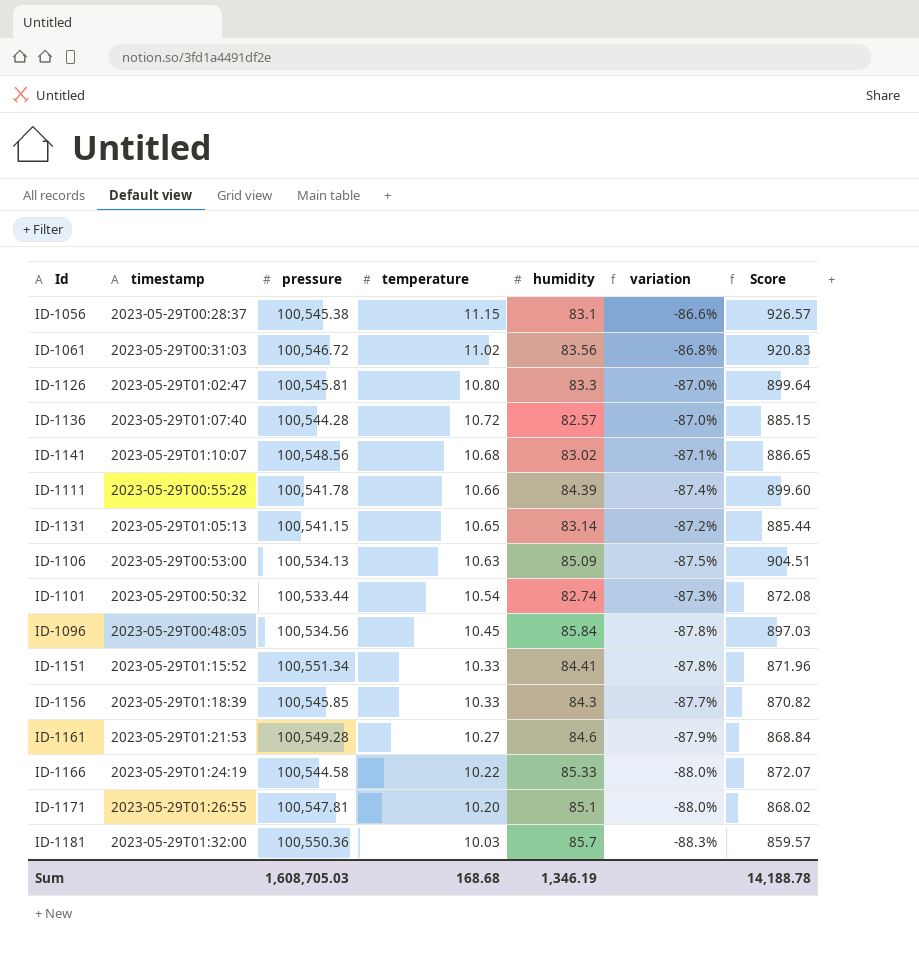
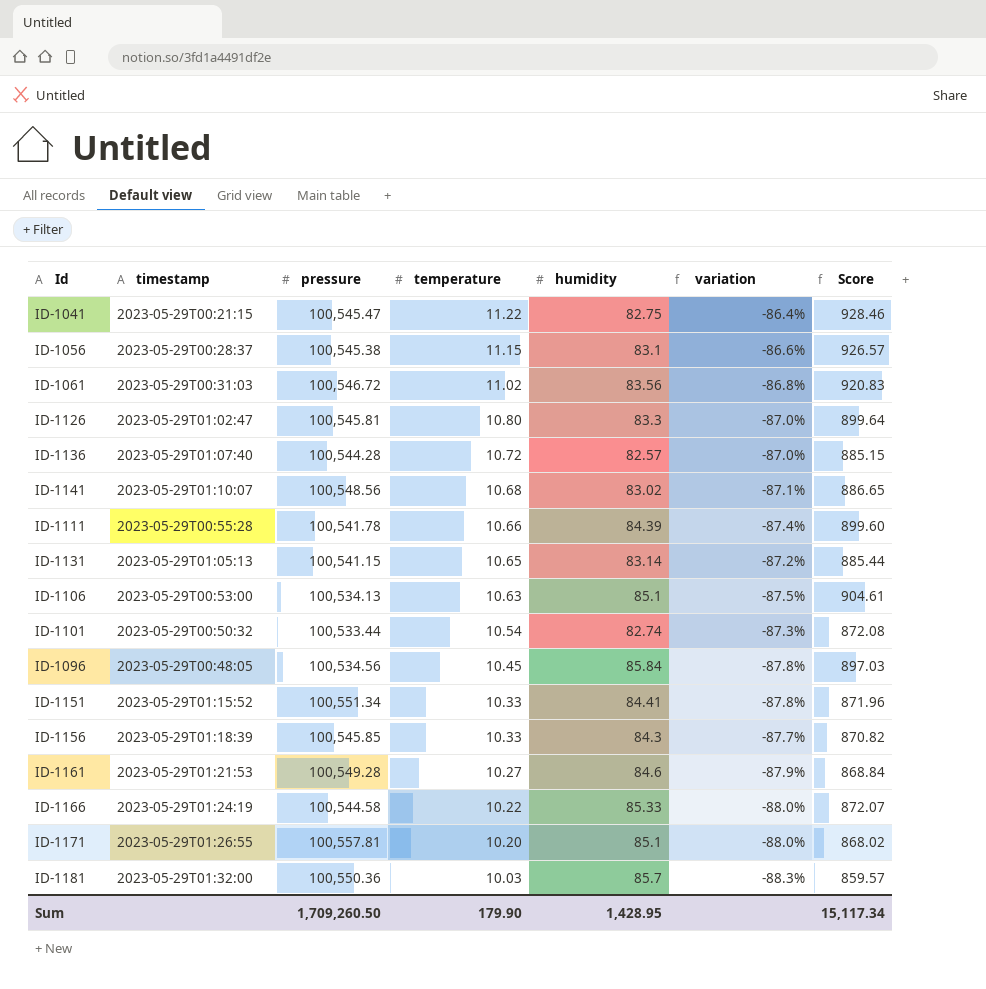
row ID-1041: none -> 2023-05-29T00:21:15 | 100,545.47 | 11.22 | 82.75 | -86.4% | 928.46
ID-1106 | humidity: 85.09 -> 85.1
ID-1106 | Score: 904.51 -> 904.61
ID-1171 | pressure: 100,547.81 -> 100,557.81
Sum | pressure: 1,608,705.03 -> 1,709,260.50
Sum | temperature: 168.68 -> 179.90
Sum | humidity: 1,346.19 -> 1,428.95
Sum | Score: 14,188.78 -> 15,117.34

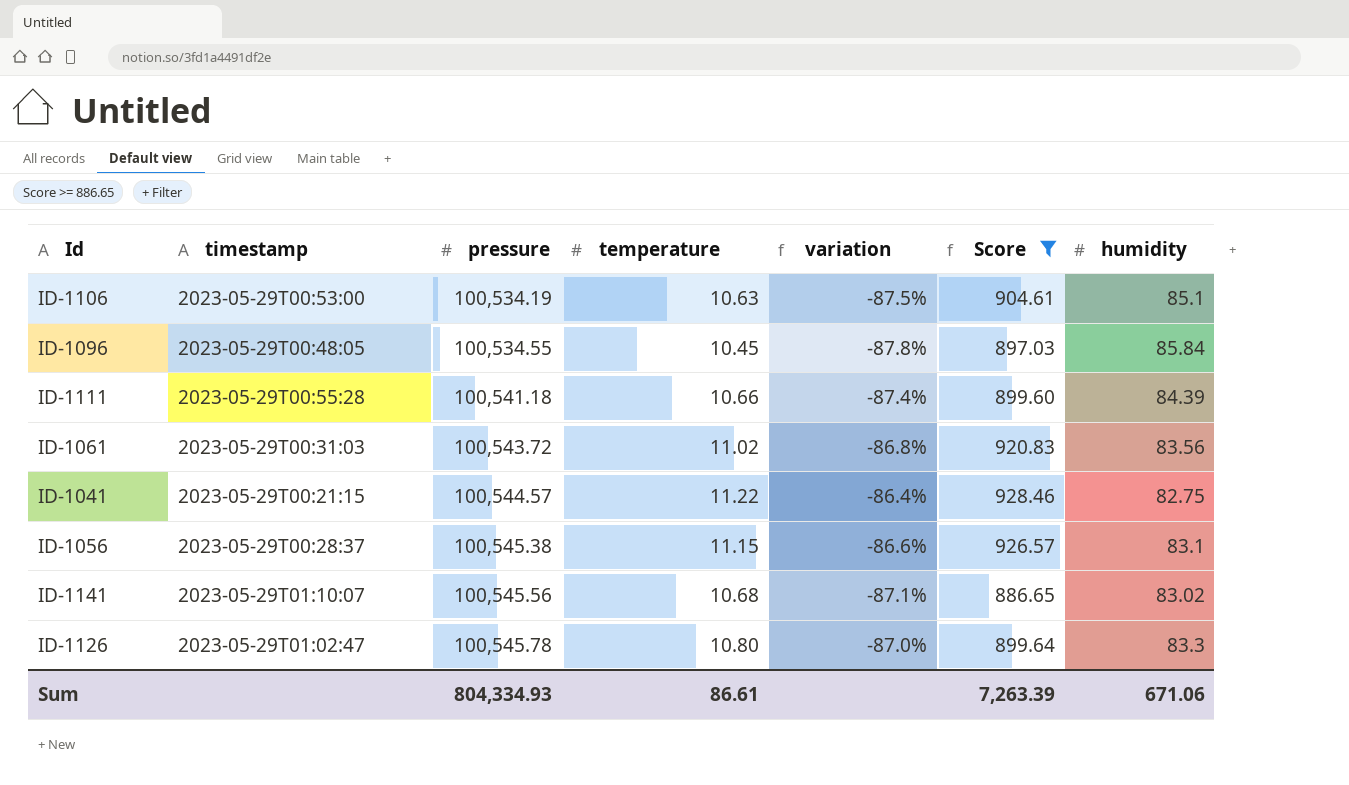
filter: none -> Score >= 886.65
row order: temperature descending -> pressure ascending
column humidity | position: 5 -> 7
ID-1106 | pressure: 100,534.13 -> 100,534.19
ID-1096 | pressure: 100,534.56 -> 100,534.55
ID-1111 | pressure: 100,541.78 -> 100,541.18
ID-1061 | pressure: 100,546.72 -> 100,543.72
ID-1041 | pressure: 100,545.47 -> 100,544.57
ID-1141 | pressure: 100,548.56 -> 100,545.56
ID-1126 | pressure: 100,545.81 -> 100,545.78
Sum | pressure: 1,709,260.50 -> 804,334.93
Sum | temperature: 179.90 -> 86.61
Sum | Score: 15,117.34 -> 7,263.39
Sum | humidity: 1,428.95 -> 671.06

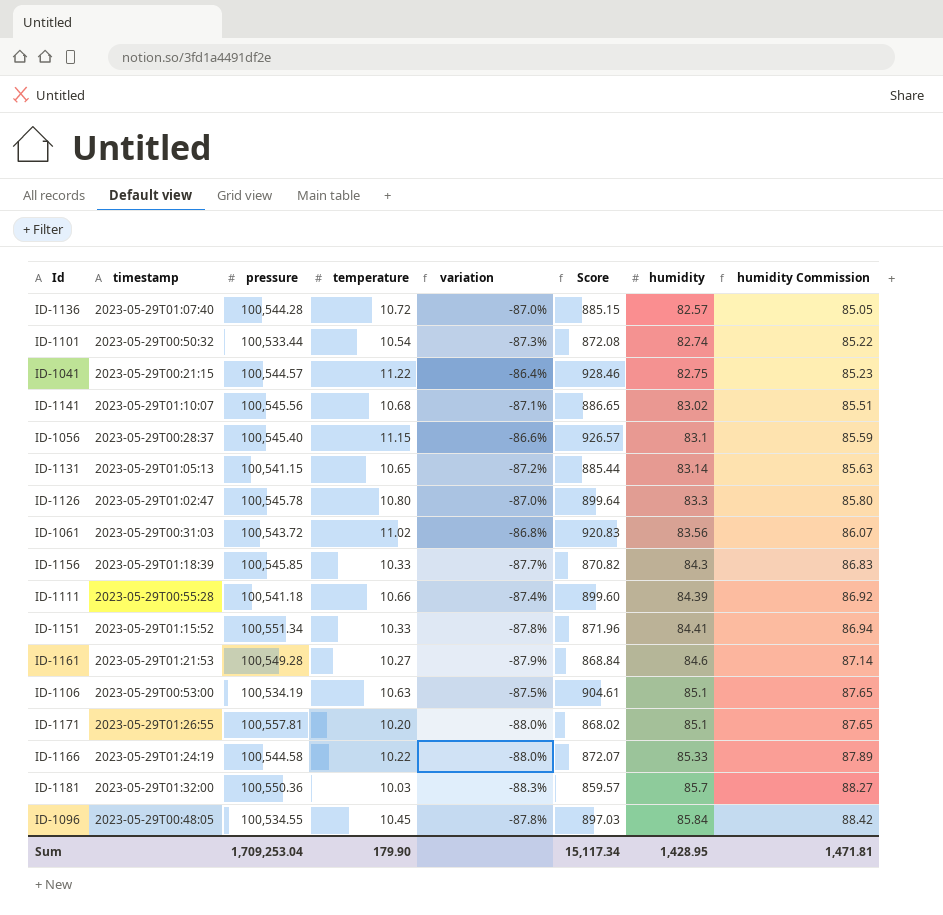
filter: Score >= 886.65 -> none
row order: pressure ascending -> humidity ascending
column humidity Commission | formula: none -> [humidity] * 1.03
ID-1056 | pressure: 100,545.38 -> 100,545.40
Sum | pressure: 804,334.93 -> 1,709,253.04
Sum | temperature: 86.61 -> 179.90
Sum | Score: 7,263.39 -> 15,117.34
Sum | humidity: 671.06 -> 1,428.95

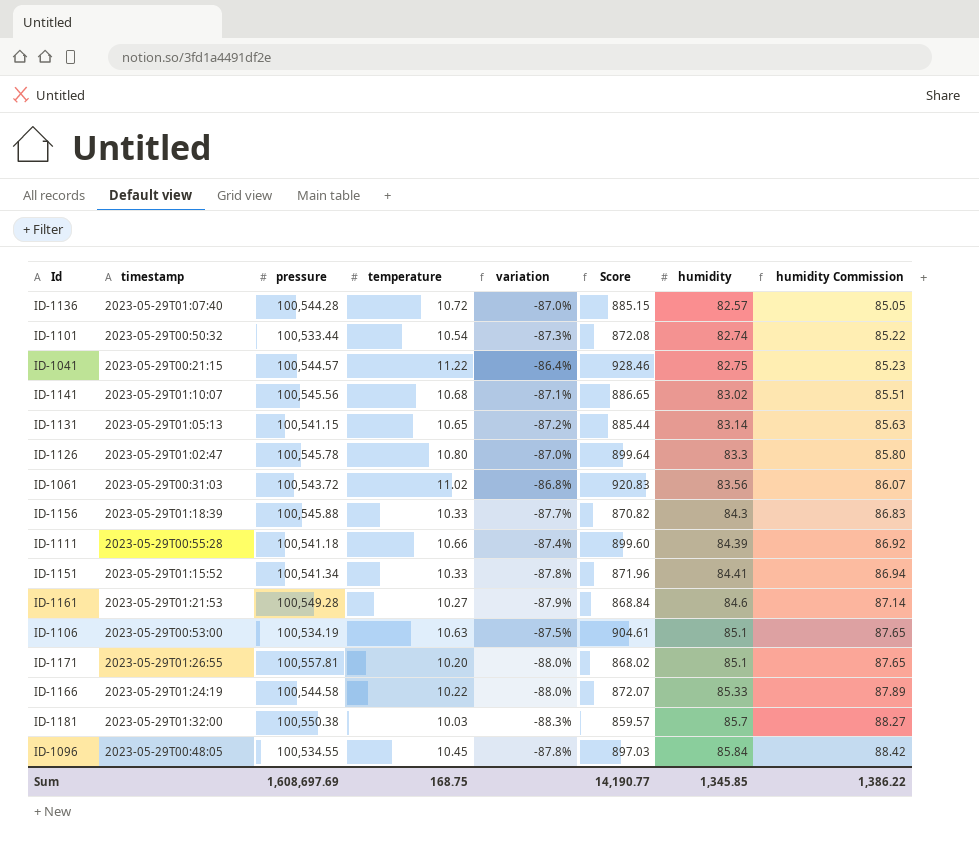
row ID-1056: 2023-05-29T00:28:37 | 100,545.40 | 11.15 | -86.6% | 926.57 | 83.1 | 85.59 -> none
ID-1156 | pressure: 100,545.85 -> 100,545.88
ID-1151 | pressure: 100,551.34 -> 100,541.34
ID-1181 | pressure: 100,550.36 -> 100,550.38
Sum | pressure: 1,709,253.04 -> 1,608,697.69
Sum | temperature: 179.90 -> 168.75
Sum | Score: 15,117.34 -> 14,190.77
Sum | humidity: 1,428.95 -> 1,345.85
Sum | humidity Commission: 1,471.81 -> 1,386.22

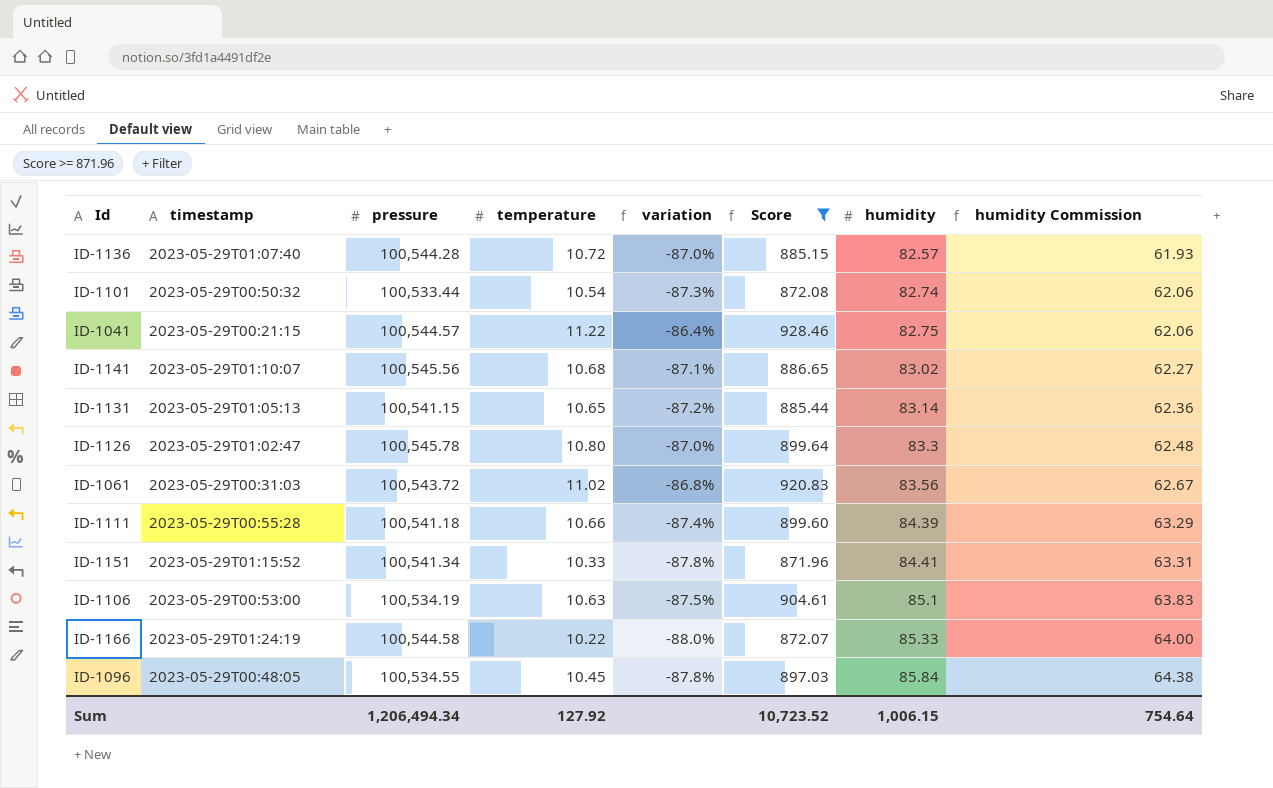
filter: none -> Score >= 871.96
column humidity Commission | formula: [humidity] * 1.03 -> [humidity] * 0.75
Sum | pressure: 1,608,697.69 -> 1,206,494.34
Sum | temperature: 168.75 -> 127.92
Sum | Score: 14,190.77 -> 10,723.52
Sum | humidity: 1,345.85 -> 1,006.15
Sum | humidity Commission: 1,386.22 -> 754.64

